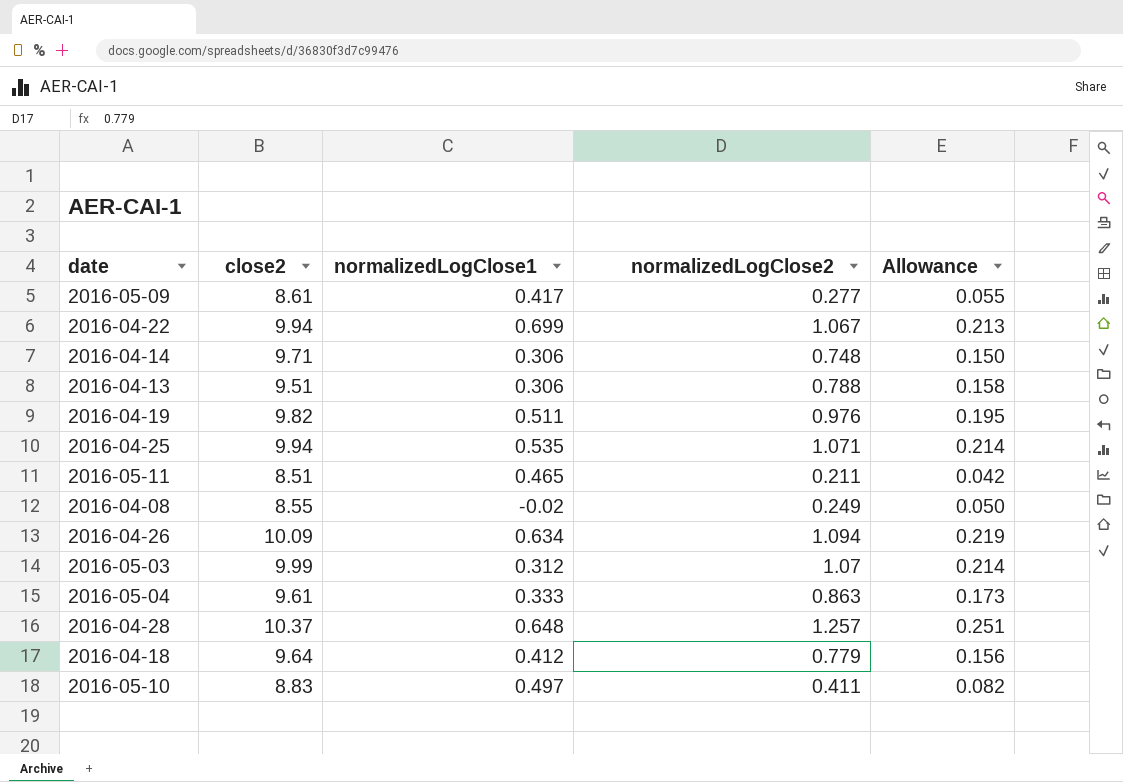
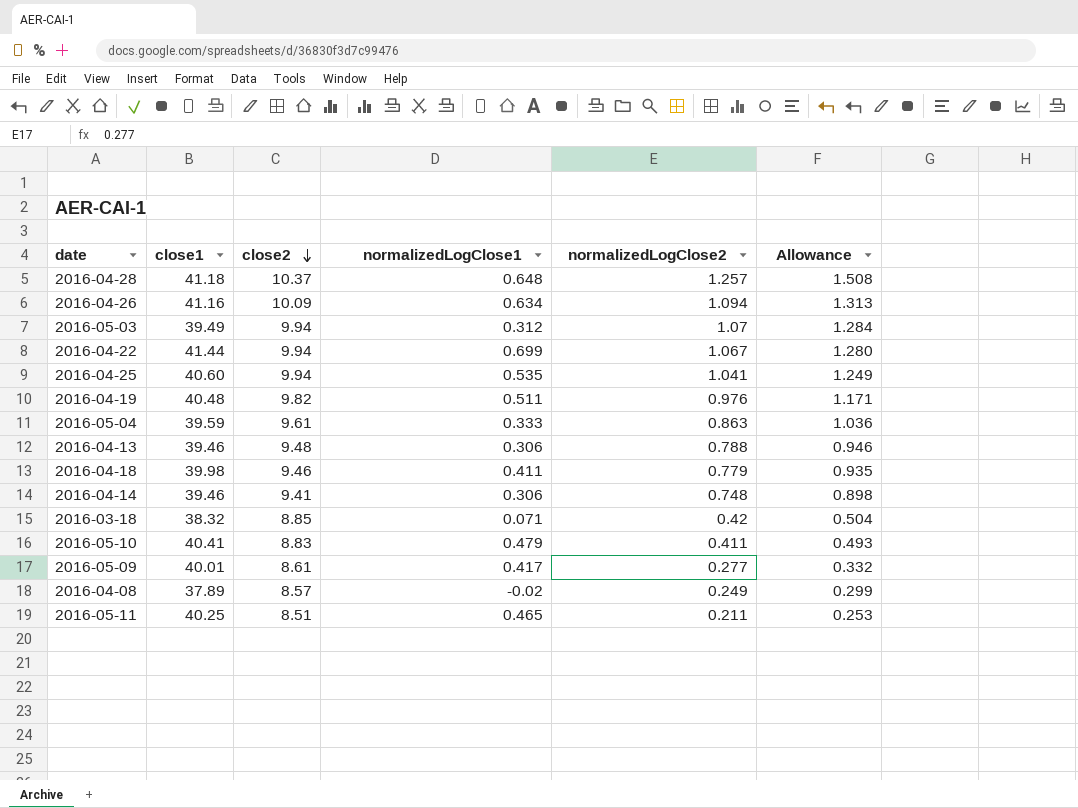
row order: none -> close2 descending
column close1 | position: none -> 2
column Allowance | formula: [normalizedLogClose2] * 0.2 -> [normalizedLogClose2] * 1.2
2016-05-03 | close2: 9.99 -> 9.94
2016-04-25 | normalizedLogClose2: 1.071 -> 1.041
2016-04-13 | close2: 9.51 -> 9.48
2016-04-18 | close2: 9.64 -> 9.46
2016-04-18 | normalizedLogClose1: 0.412 -> 0.411
2016-04-14 | close2: 9.71 -> 9.41
row 2016-03-18: none -> 38.32 | 8.85 | 0.071 | 0.42 | 0.504
2016-05-10 | normalizedLogClose1: 0.497 -> 0.479
2016-04-08 | close2: 8.55 -> 8.57

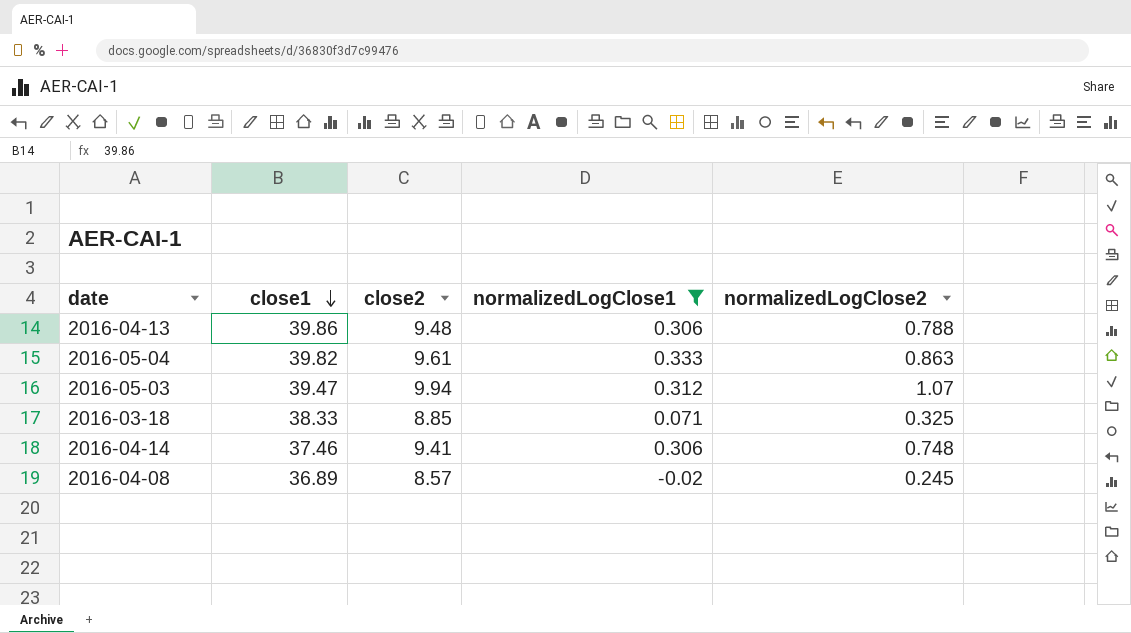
filter: none -> normalizedLogClose1 <= 0.333
row order: close2 descending -> close1 descending
column Allowance | formula: [normalizedLogClose2] * 1.2 -> none
2016-04-13 | close1: 39.46 -> 39.86
2016-05-04 | close1: 39.59 -> 39.82
2016-05-03 | close1: 39.49 -> 39.47
2016-03-18 | close1: 38.32 -> 38.33
2016-03-18 | normalizedLogClose2: 0.42 -> 0.325
2016-04-14 | close1: 39.46 -> 37.46
2016-04-08 | close1: 37.89 -> 36.89
2016-04-08 | normalizedLogClose2: 0.249 -> 0.245

